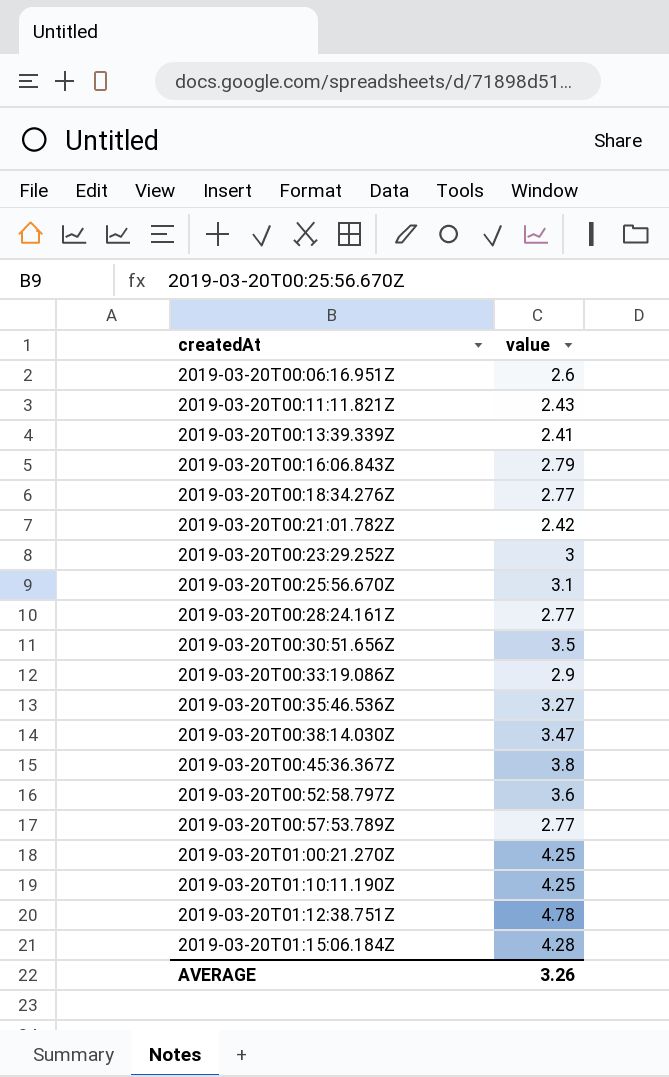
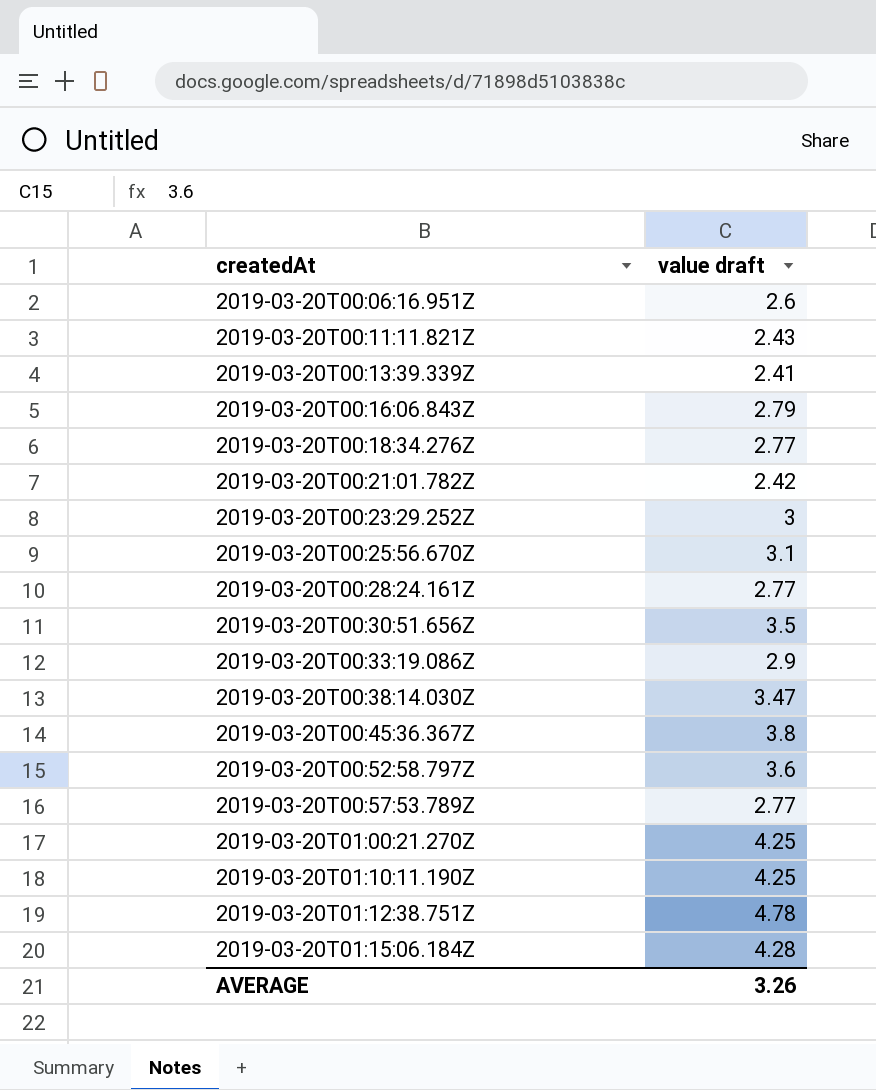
column name: value -> value draft
row 2019-03-20T00:35:46.536Z: 3.27 -> none

